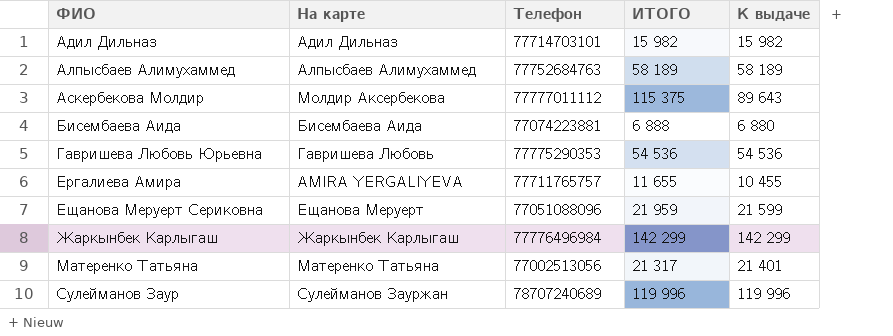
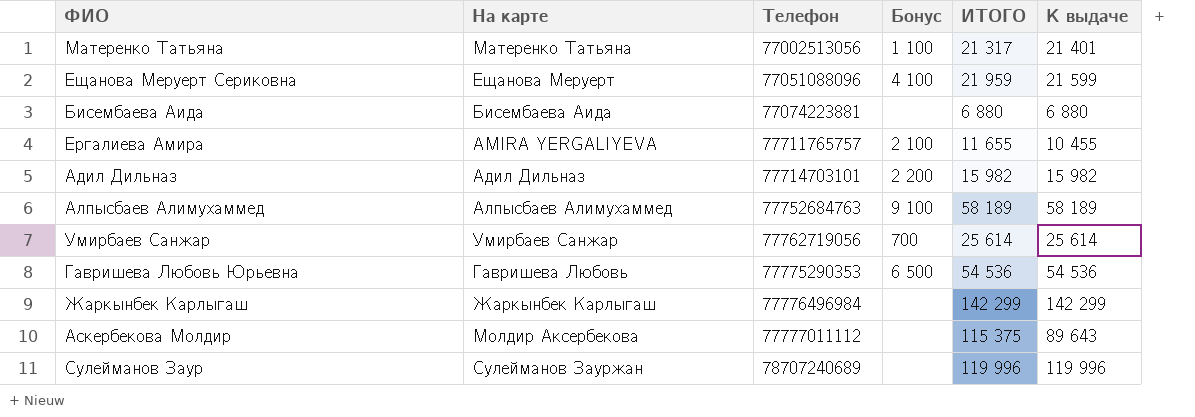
row order: ФИО ascending -> Телефон ascending
column Бонус | position: none -> 4
Бисембаева Аида | ИТОГО: 6 888 -> 6 880
row Умирбаев Санжар: none -> Умирбаев Санжар | 77762719056 | 700 | 25 614 | 25 614

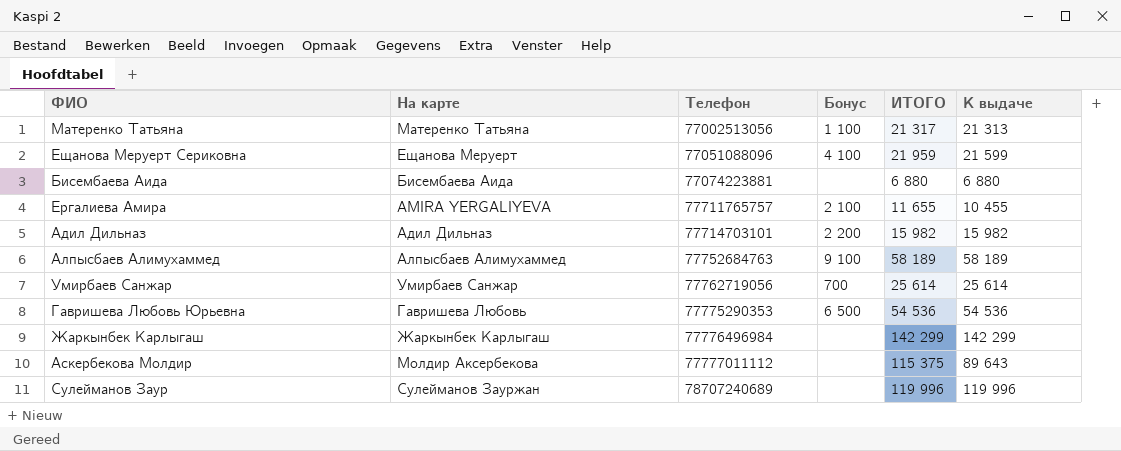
Матеренко Татьяна | К выдаче: 21 401 -> 21 313

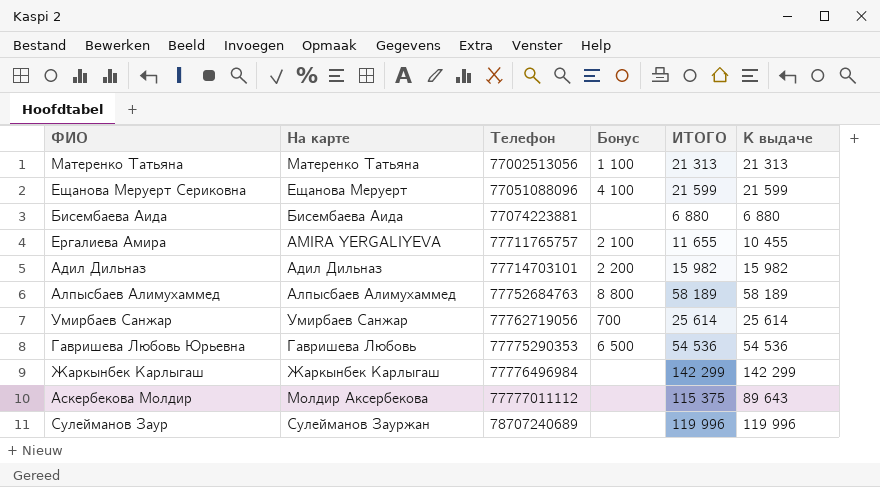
Матеренко Татьяна | ИТОГО: 21 317 -> 21 313
Ещанова Меруерт Сериковна | ИТОГО: 21 959 -> 21 599
Алпысбаев Алимухаммед | Бонус: 9 100 -> 8 800

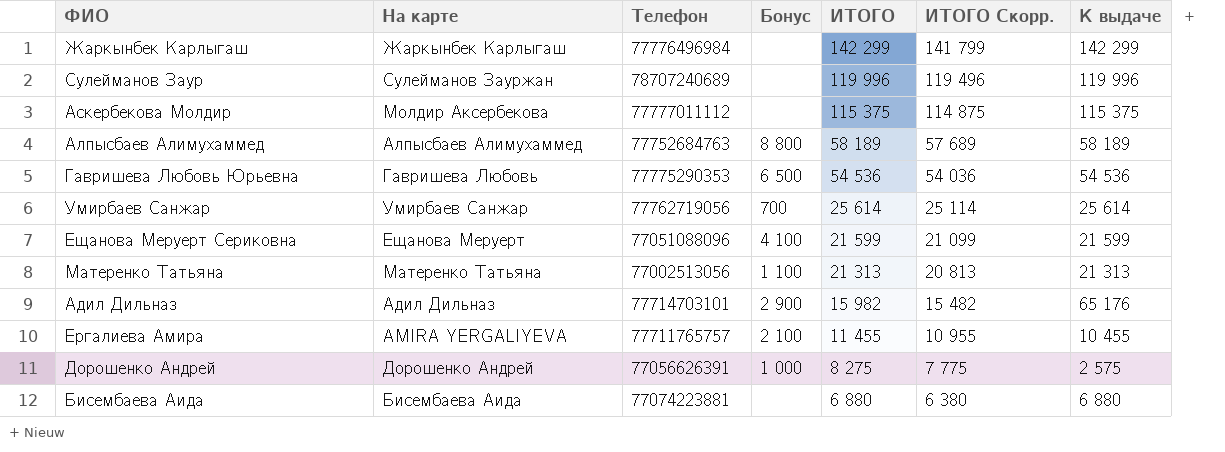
row order: Телефон ascending -> ИТОГО descending
column ИТОГО Скорр. | formula: none -> [ИТОГО] - 500
Аскербекова Молдир | К выдаче: 89 643 -> 115 375
Адил Дильназ | Бонус: 2 200 -> 2 900
Адил Дильназ | К выдаче: 15 982 -> 65 176
Ергалиева Амира | ИТОГО: 11 655 -> 11 455
row Дорошенко Андрей: none -> Дорошенко Андрей | 77056626391 | 1 000 | 8 275 | 7 775 | 2 575

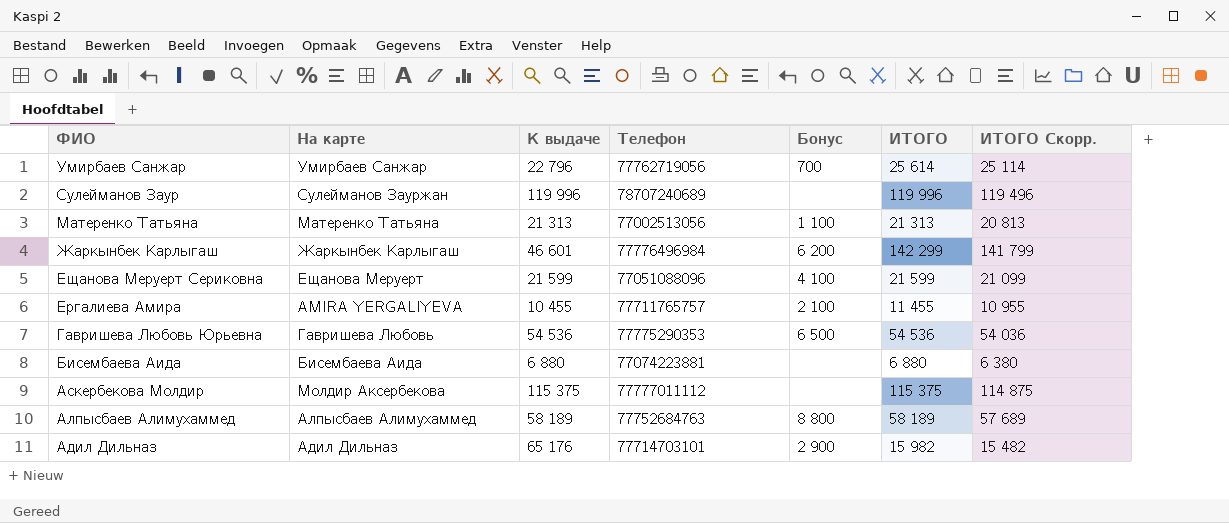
row order: ИТОГО descending -> ФИО descending
column К выдаче | position: 7 -> 3
row Дорошенко Андрей: Дорошенко Андрей | 77056626391 | 1 000 | 8 275 | 7 775 | 2 575 -> none
Умирбаев Санжар | К выдаче: 25 614 -> 22 796
Жаркынбек Карлыгаш | К выдаче: 142 299 -> 46 601
Жаркынбек Карлыгаш | Бонус: none -> 6 200

